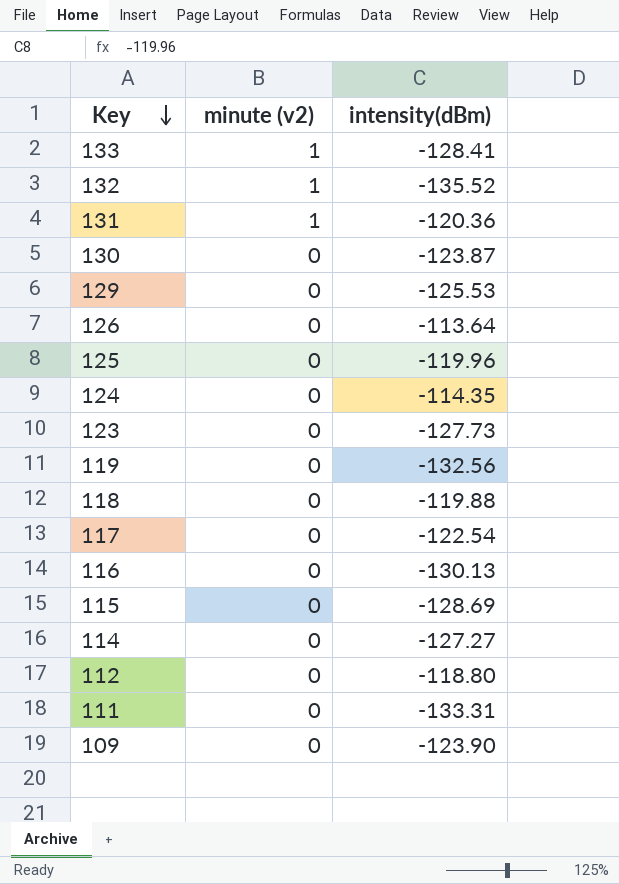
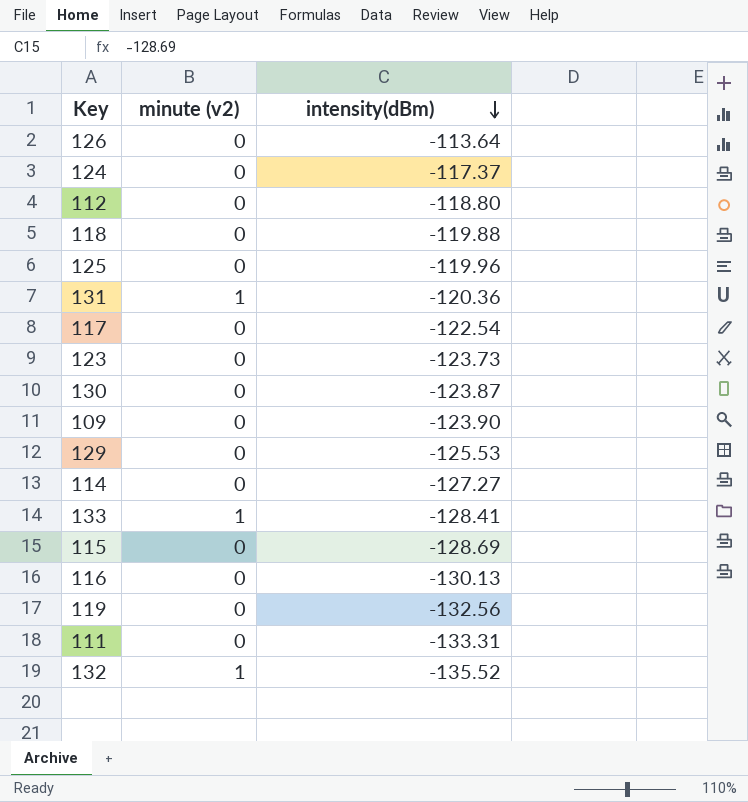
row order: Key descending -> intensity(dBm) descending
124 | intensity(dBm): -114.35 -> -117.37
123 | intensity(dBm): -127.73 -> -123.73

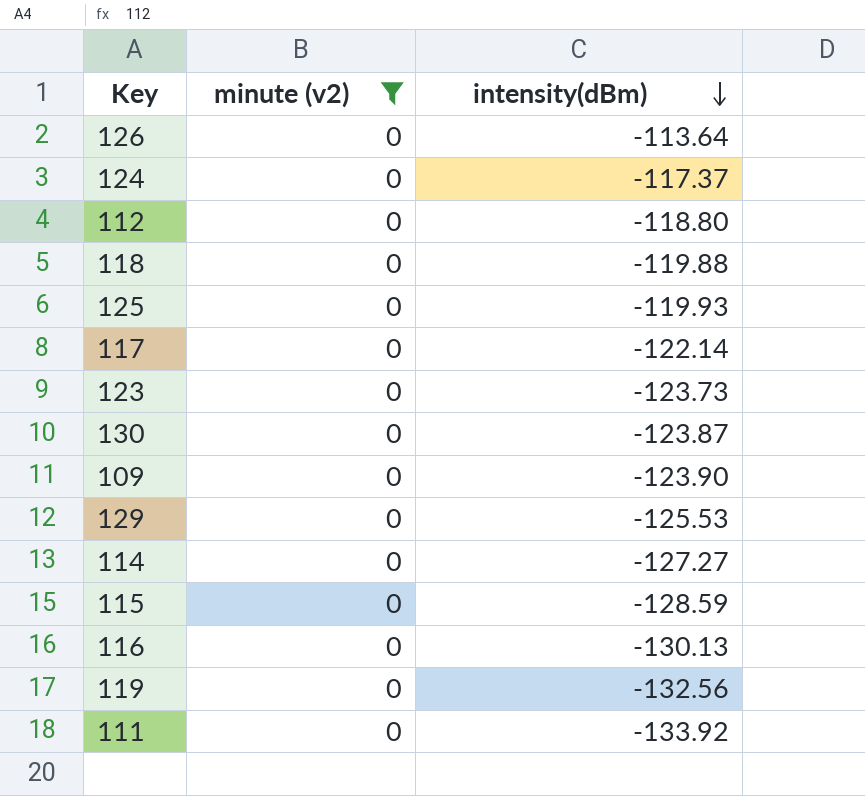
filter: none -> minute (v2) = 0
125 | intensity(dBm): -119.96 -> -119.93
117 | intensity(dBm): -122.54 -> -122.14
115 | intensity(dBm): -128.69 -> -128.59
111 | intensity(dBm): -133.31 -> -133.92

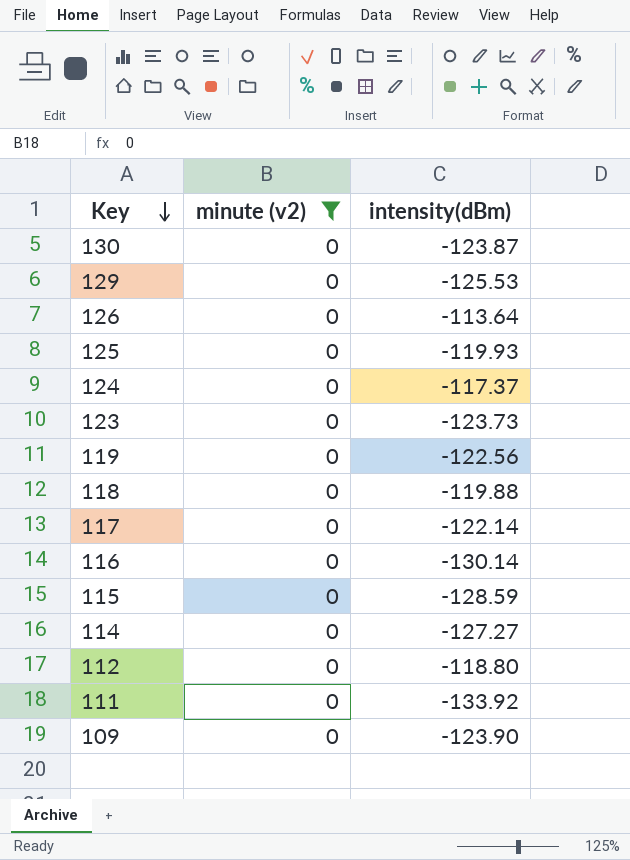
row order: intensity(dBm) descending -> Key descending
119 | intensity(dBm): -132.56 -> -122.56
116 | intensity(dBm): -130.13 -> -130.14

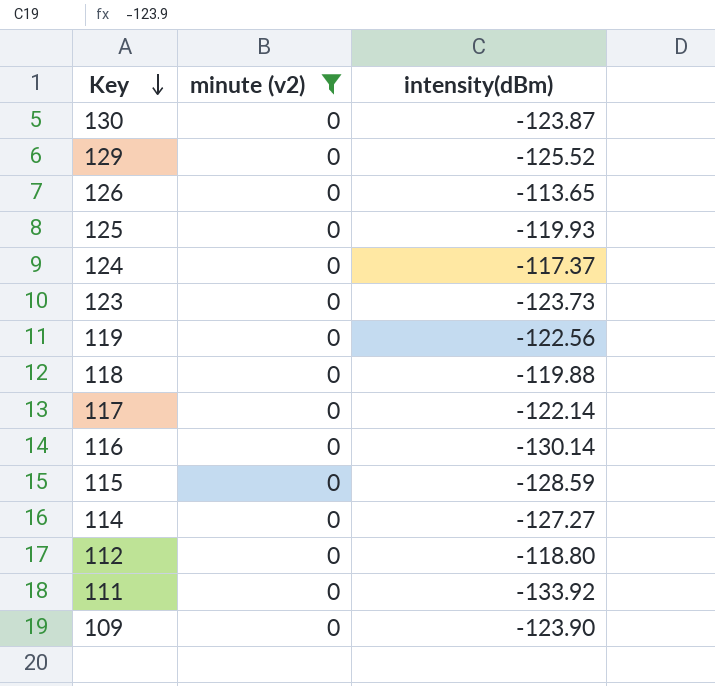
129 | intensity(dBm): -125.53 -> -125.52
126 | intensity(dBm): -113.64 -> -113.65

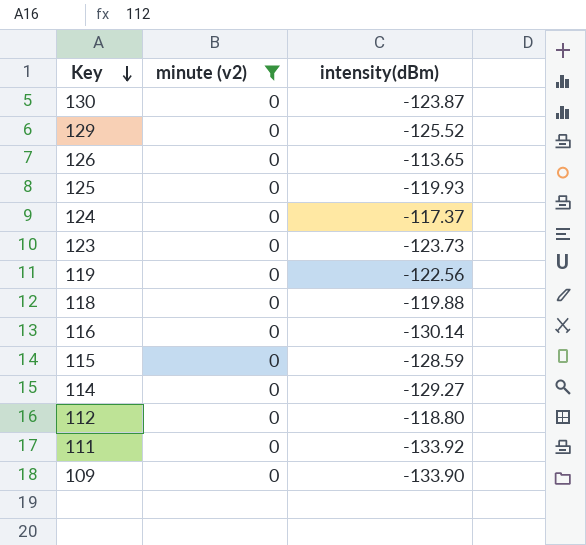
row 117: 0 | -122.14 -> none
114 | intensity(dBm): -127.27 -> -129.27
109 | intensity(dBm): -123.90 -> -133.90

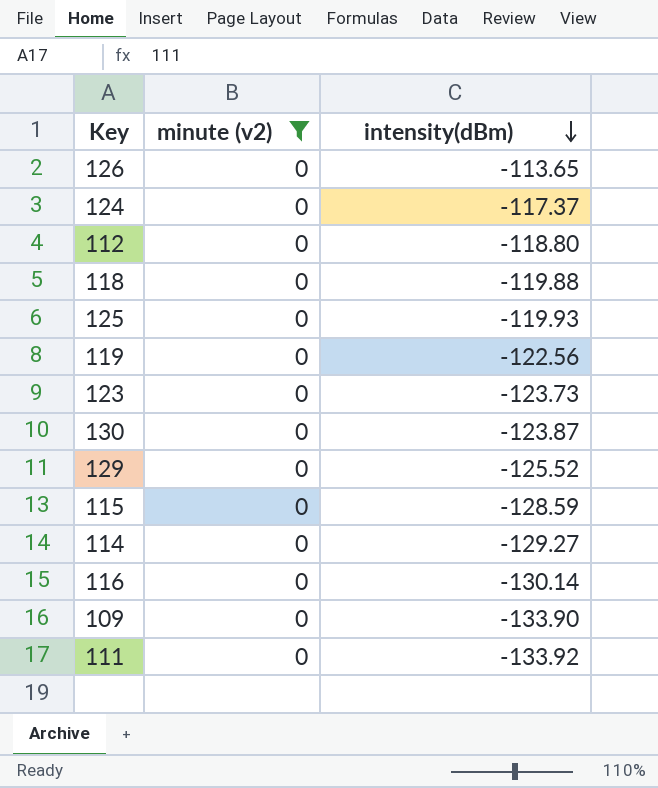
row order: Key descending -> intensity(dBm) descending

